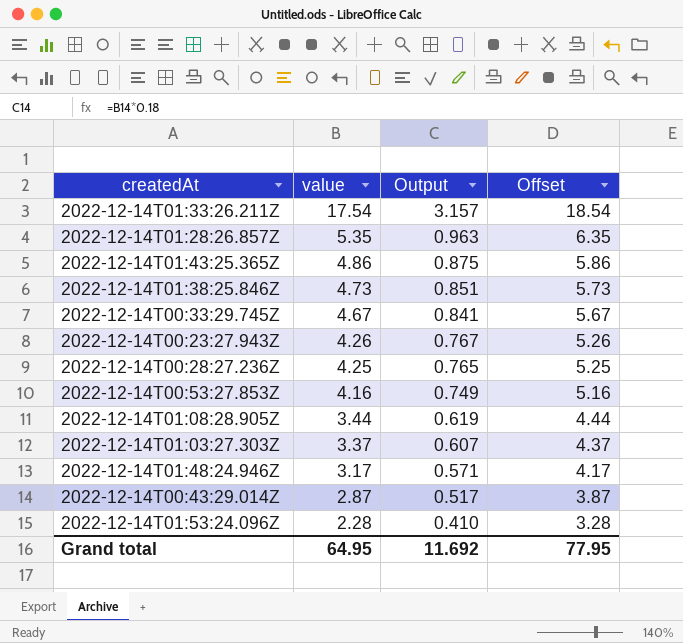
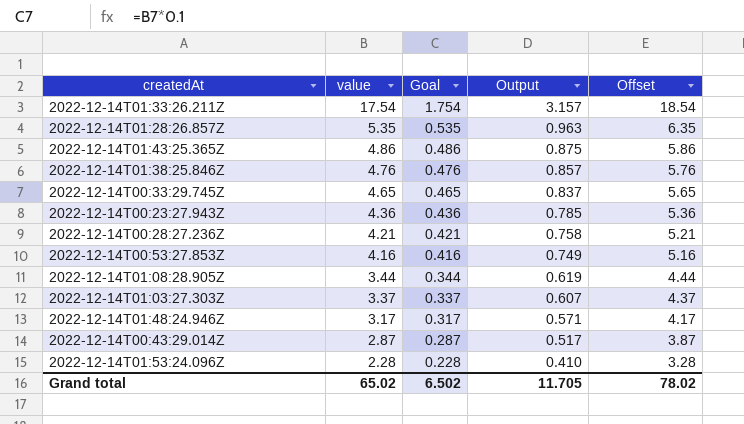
column Goal | formula: none -> [value] * 0.1
2022-12-14T01:38:25.846Z | value: 4.73 -> 4.76
2022-12-14T01:38:25.846Z | Output: 0.851 -> 0.857
2022-12-14T01:38:25.846Z | Offset: 5.73 -> 5.76
2022-12-14T00:33:29.745Z | value: 4.67 -> 4.65
2022-12-14T00:33:29.745Z | Output: 0.841 -> 0.837
2022-12-14T00:33:29.745Z | Offset: 5.67 -> 5.65
2022-12-14T00:23:27.943Z | value: 4.26 -> 4.36
2022-12-14T00:23:27.943Z | Output: 0.767 -> 0.785
2022-12-14T00:23:27.943Z | Offset: 5.26 -> 5.36
2022-12-14T00:28:27.236Z | value: 4.25 -> 4.21
2022-12-14T00:28:27.236Z | Output: 0.765 -> 0.758
2022-12-14T00:28:27.236Z | Offset: 5.25 -> 5.21
Grand total | value: 64.95 -> 65.02
Grand total | Output: 11.692 -> 11.705
Grand total | Offset: 77.95 -> 78.02

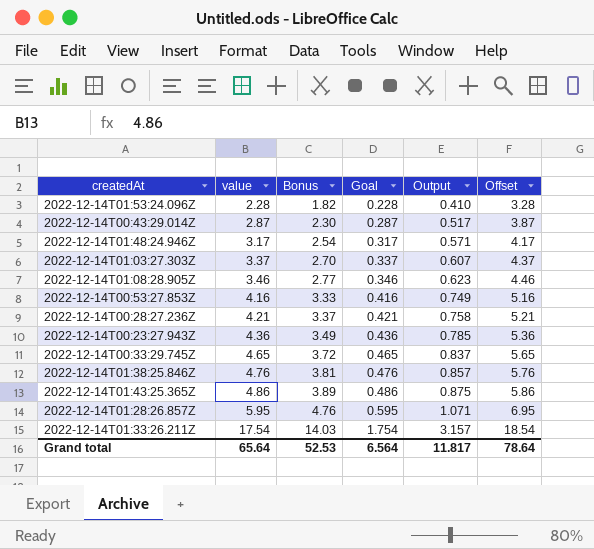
row order: value descending -> value ascending
column Bonus | formula: none -> [value] * 0.8
2022-12-14T01:08:28.905Z | value: 3.44 -> 3.46
2022-12-14T01:08:28.905Z | Goal: 0.344 -> 0.346
2022-12-14T01:08:28.905Z | Output: 0.619 -> 0.623
2022-12-14T01:08:28.905Z | Offset: 4.44 -> 4.46
2022-12-14T01:28:26.857Z | value: 5.35 -> 5.95
2022-12-14T01:28:26.857Z | Goal: 0.535 -> 0.595
2022-12-14T01:28:26.857Z | Output: 0.963 -> 1.071
2022-12-14T01:28:26.857Z | Offset: 6.35 -> 6.95
Grand total | value: 65.02 -> 65.64
Grand total | Goal: 6.502 -> 6.564
Grand total | Output: 11.705 -> 11.817
Grand total | Offset: 78.02 -> 78.64

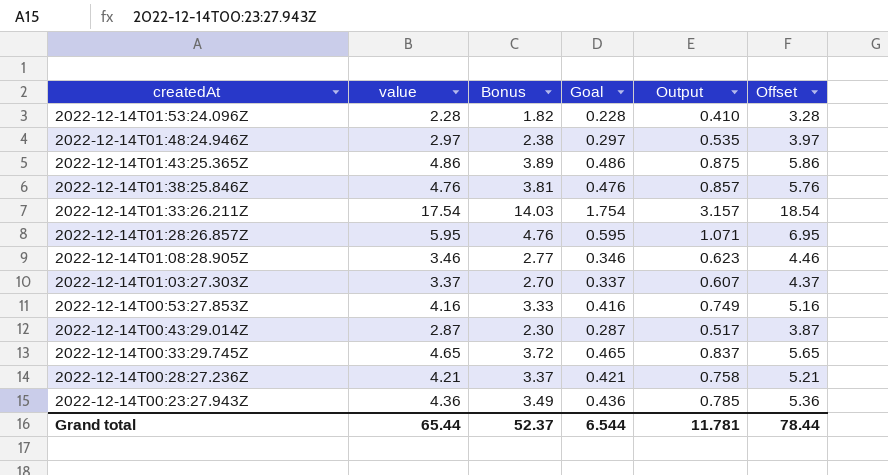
row order: value ascending -> createdAt descending
2022-12-14T01:48:24.946Z | value: 3.17 -> 2.97
2022-12-14T01:48:24.946Z | Bonus: 2.54 -> 2.38
2022-12-14T01:48:24.946Z | Goal: 0.317 -> 0.297
2022-12-14T01:48:24.946Z | Output: 0.571 -> 0.535
2022-12-14T01:48:24.946Z | Offset: 4.17 -> 3.97
Grand total | value: 65.64 -> 65.44
Grand total | Bonus: 52.53 -> 52.37
Grand total | Goal: 6.564 -> 6.544
Grand total | Output: 11.817 -> 11.781
Grand total | Offset: 78.64 -> 78.44

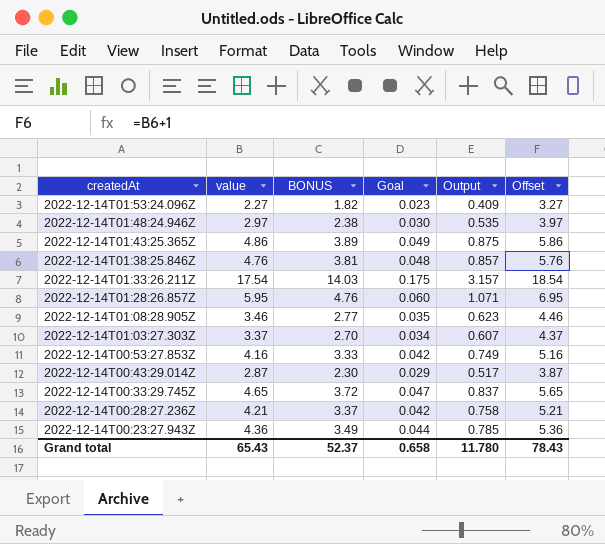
column name: Bonus -> BONUS
column Goal | formula: [value] * 0.1 -> [value] * 0.01
2022-12-14T01:53:24.096Z | value: 2.28 -> 2.27
2022-12-14T01:53:24.096Z | Output: 0.410 -> 0.409
2022-12-14T01:53:24.096Z | Offset: 3.28 -> 3.27
Grand total | value: 65.44 -> 65.43
Grand total | Goal: 6.544 -> 0.658
Grand total | Output: 11.781 -> 11.780
Grand total | Offset: 78.44 -> 78.43

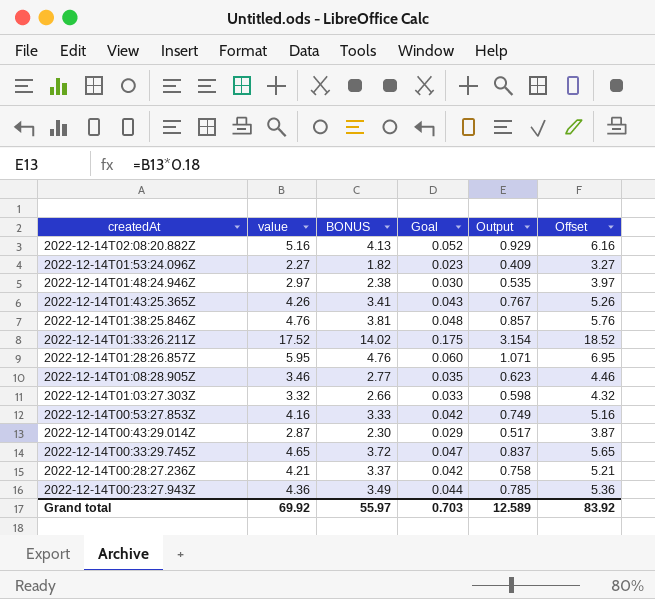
row 2022-12-14T02:08:20.882Z: none -> 5.16 | 4.13 | 0.052 | 0.929 | 6.16
2022-12-14T01:43:25.365Z | value: 4.86 -> 4.26
2022-12-14T01:43:25.365Z | BONUS: 3.89 -> 3.41
2022-12-14T01:43:25.365Z | Goal: 0.049 -> 0.043
2022-12-14T01:43:25.365Z | Output: 0.875 -> 0.767
2022-12-14T01:43:25.365Z | Offset: 5.86 -> 5.26
2022-12-14T01:33:26.211Z | value: 17.54 -> 17.52
2022-12-14T01:33:26.211Z | BONUS: 14.03 -> 14.02
2022-12-14T01:33:26.211Z | Output: 3.157 -> 3.154
2022-12-14T01:33:26.211Z | Offset: 18.54 -> 18.52
2022-12-14T01:03:27.303Z | value: 3.37 -> 3.32
2022-12-14T01:03:27.303Z | BONUS: 2.70 -> 2.66
2022-12-14T01:03:27.303Z | Goal: 0.034 -> 0.033
2022-12-14T01:03:27.303Z | Output: 0.607 -> 0.598
2022-12-14T01:03:27.303Z | Offset: 4.37 -> 4.32
Grand total | value: 65.43 -> 69.92
Grand total | BONUS: 52.37 -> 55.97
Grand total | Goal: 0.658 -> 0.703
Grand total | Output: 11.780 -> 12.589
Grand total | Offset: 78.43 -> 83.92

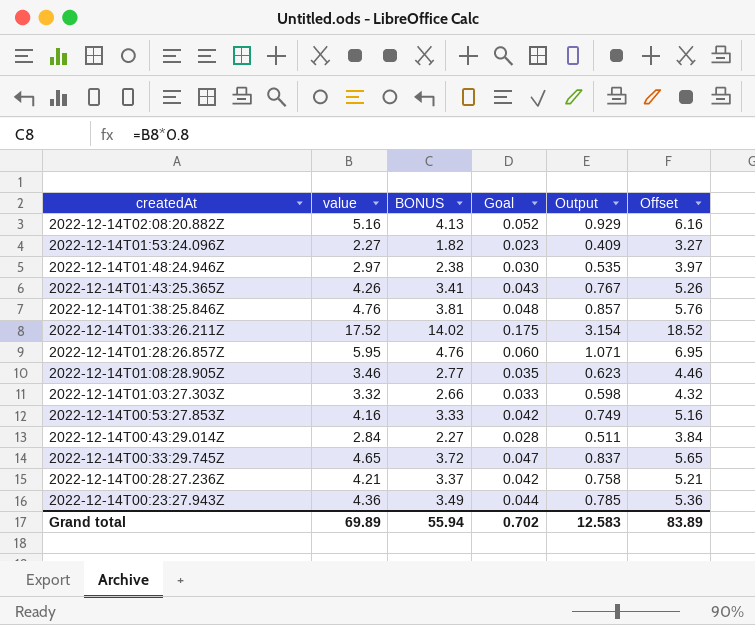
2022-12-14T00:43:29.014Z | value: 2.87 -> 2.84
2022-12-14T00:43:29.014Z | BONUS: 2.30 -> 2.27
2022-12-14T00:43:29.014Z | Goal: 0.029 -> 0.028
2022-12-14T00:43:29.014Z | Output: 0.517 -> 0.511
2022-12-14T00:43:29.014Z | Offset: 3.87 -> 3.84
Grand total | value: 69.92 -> 69.89
Grand total | BONUS: 55.97 -> 55.94
Grand total | Goal: 0.703 -> 0.702
Grand total | Output: 12.589 -> 12.583
Grand total | Offset: 83.92 -> 83.89

